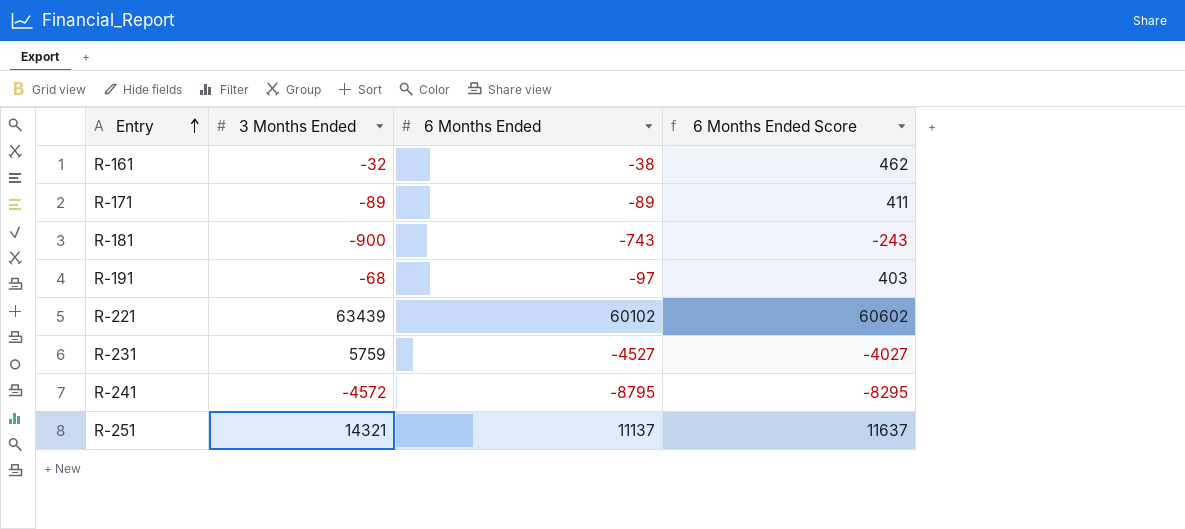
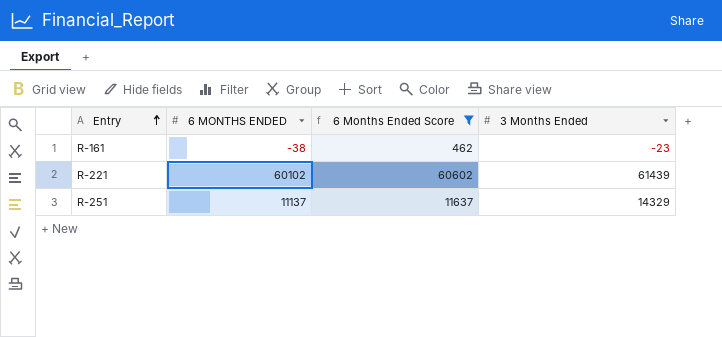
filter: none -> 6 Months Ended Score >= 462
column name: 6 Months Ended -> 6 MONTHS ENDED
column 3 Months Ended | position: 2 -> 4
R-161 | 3 Months Ended: -32 -> -23
R-221 | 3 Months Ended: 63439 -> 61439
R-251 | 3 Months Ended: 14321 -> 14329

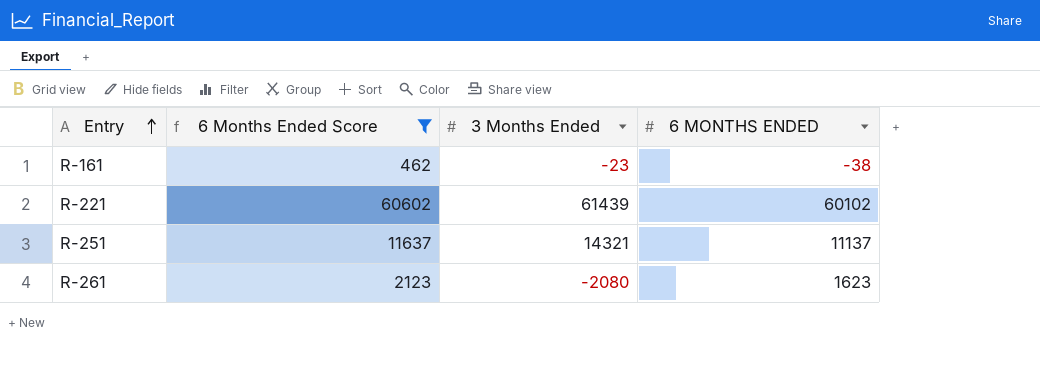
column 6 MONTHS ENDED | position: 2 -> 4
R-251 | 3 Months Ended: 14329 -> 14321
row R-261: none -> 2123 | -2080 | 1623

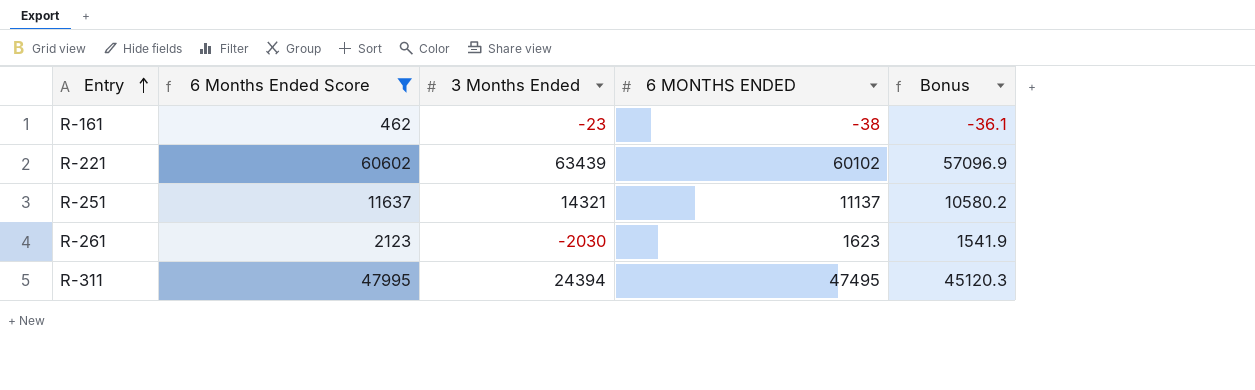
column Bonus | formula: none -> [6 MONTHS ENDED] * 0.95
R-221 | 3 Months Ended: 61439 -> 63439
R-261 | 3 Months Ended: -2080 -> -2030
row R-311: none -> 47995 | 24394 | 47495 | 45120.3

